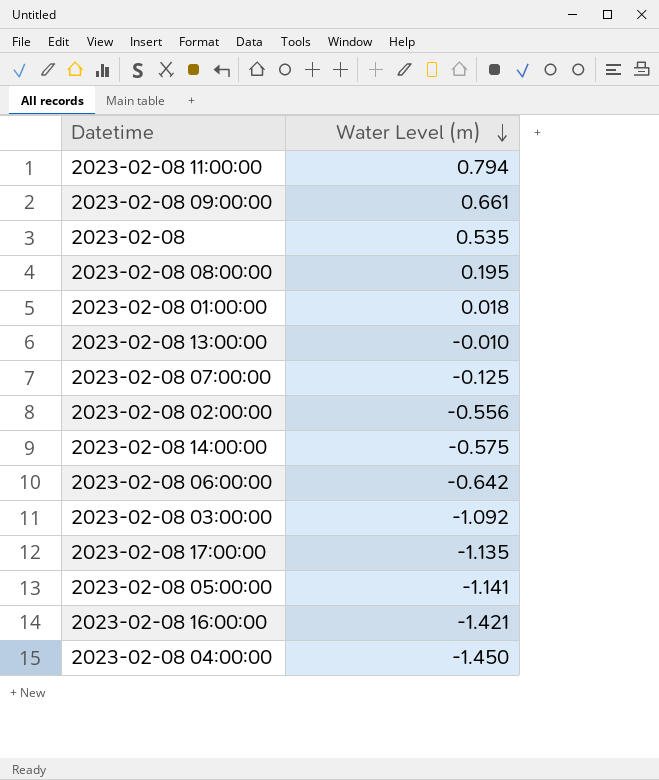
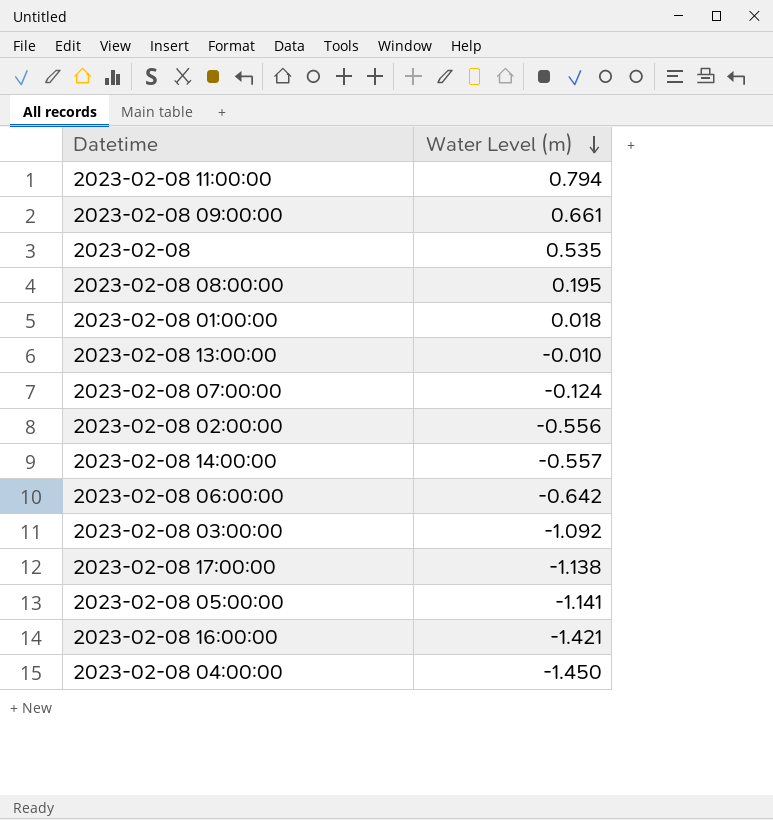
2023-02-08 07:00:00 | Water Level (m): -0.125 -> -0.124
2023-02-08 14:00:00 | Water Level (m): -0.575 -> -0.557
2023-02-08 17:00:00 | Water Level (m): -1.135 -> -1.138

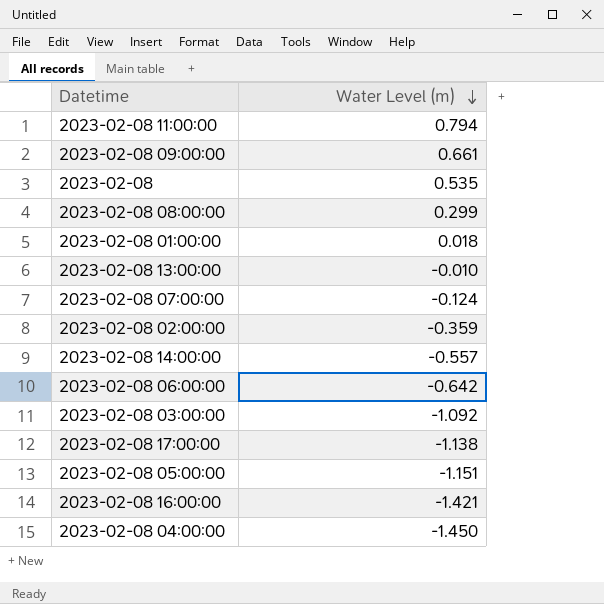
2023-02-08 08:00:00 | Water Level (m): 0.195 -> 0.299
2023-02-08 02:00:00 | Water Level (m): -0.556 -> -0.359
2023-02-08 05:00:00 | Water Level (m): -1.141 -> -1.151

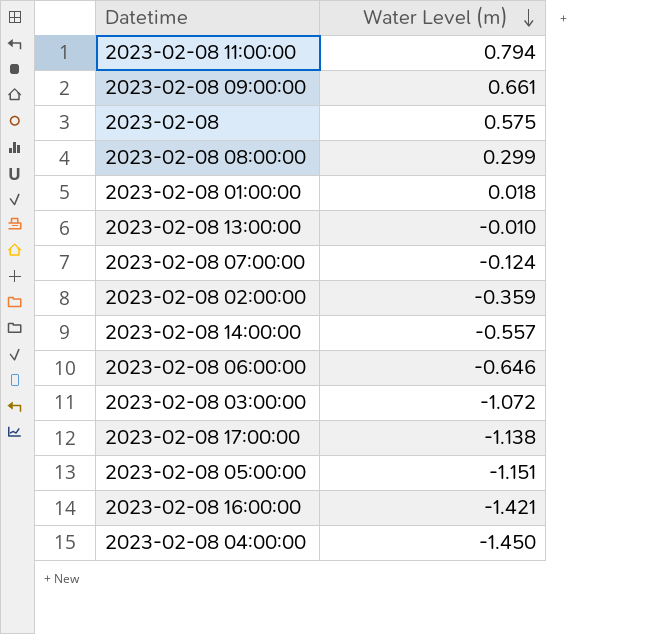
2023-02-08 | Water Level (m): 0.535 -> 0.575
2023-02-08 06:00:00 | Water Level (m): -0.642 -> -0.646
2023-02-08 03:00:00 | Water Level (m): -1.092 -> -1.072

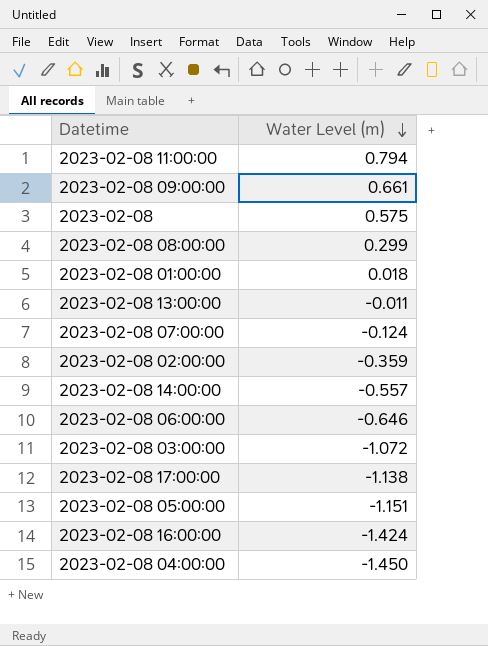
2023-02-08 13:00:00 | Water Level (m): -0.010 -> -0.011
2023-02-08 16:00:00 | Water Level (m): -1.421 -> -1.424

